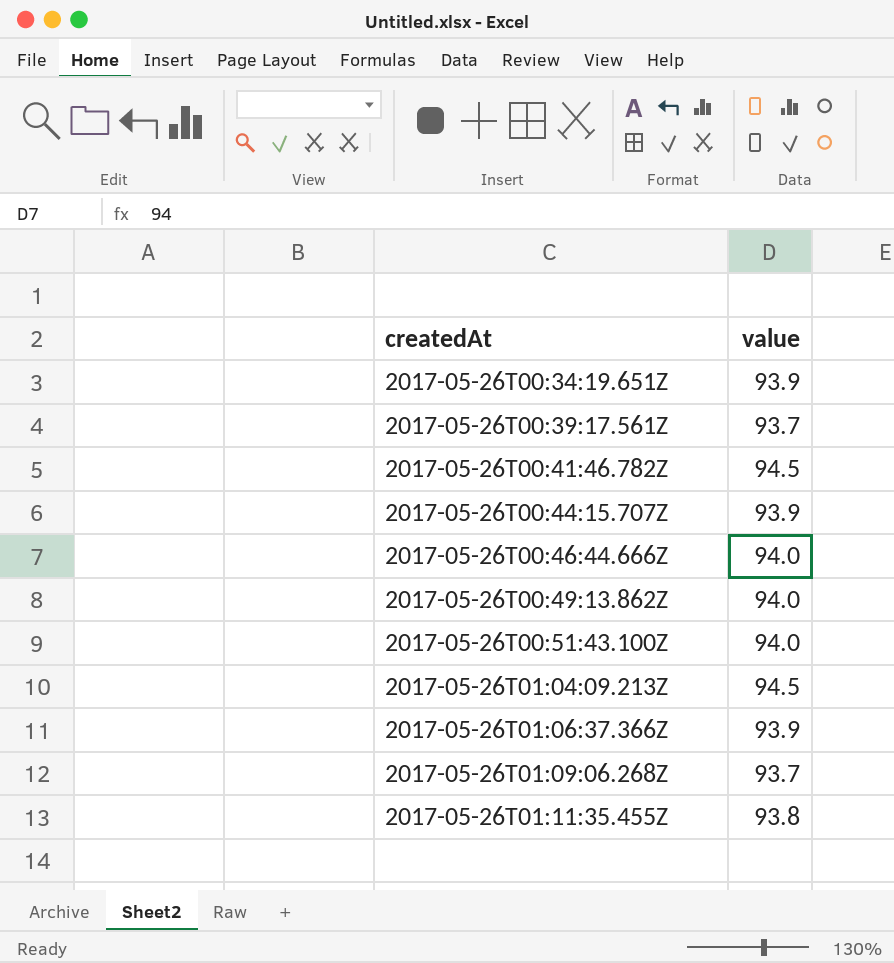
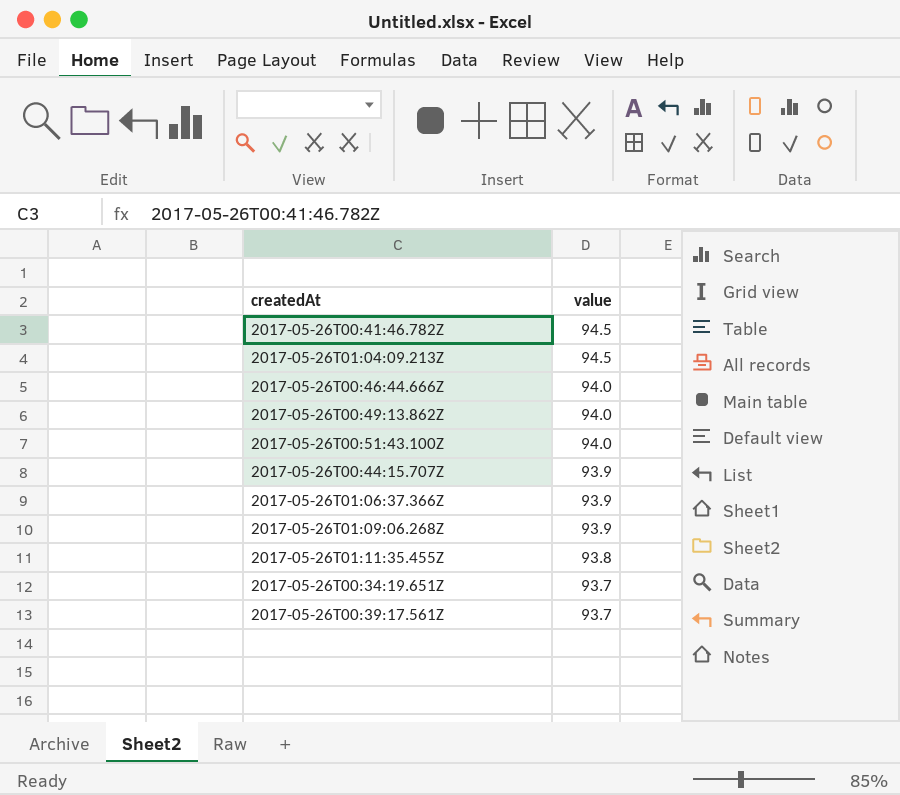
row order: createdAt ascending -> value descending
2017-05-26T01:09:06.268Z | value: 93.7 -> 93.9
2017-05-26T00:34:19.651Z | value: 93.9 -> 93.7

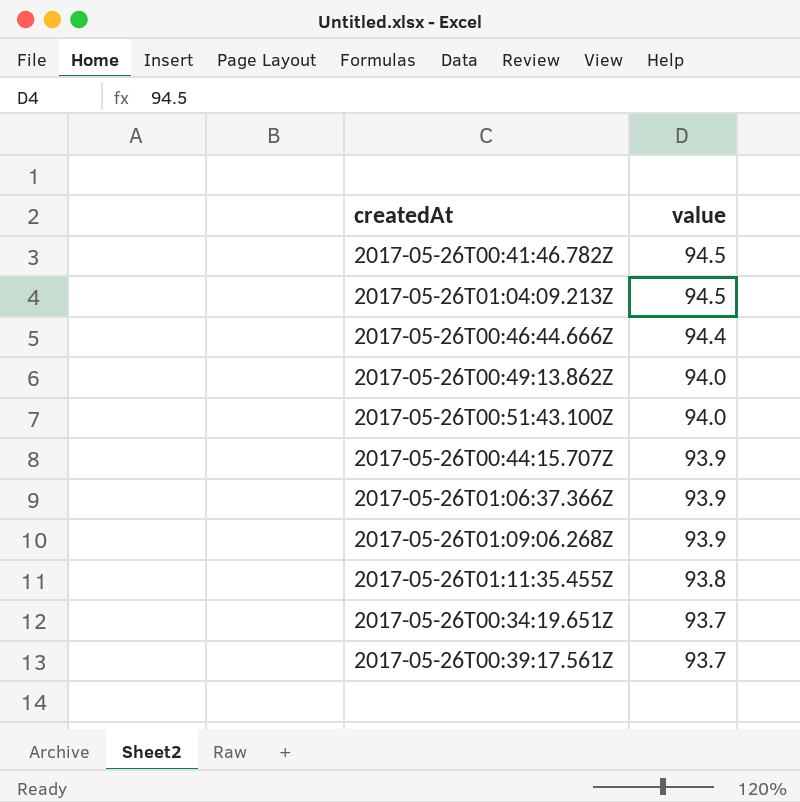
2017-05-26T00:46:44.666Z | value: 94.0 -> 94.4

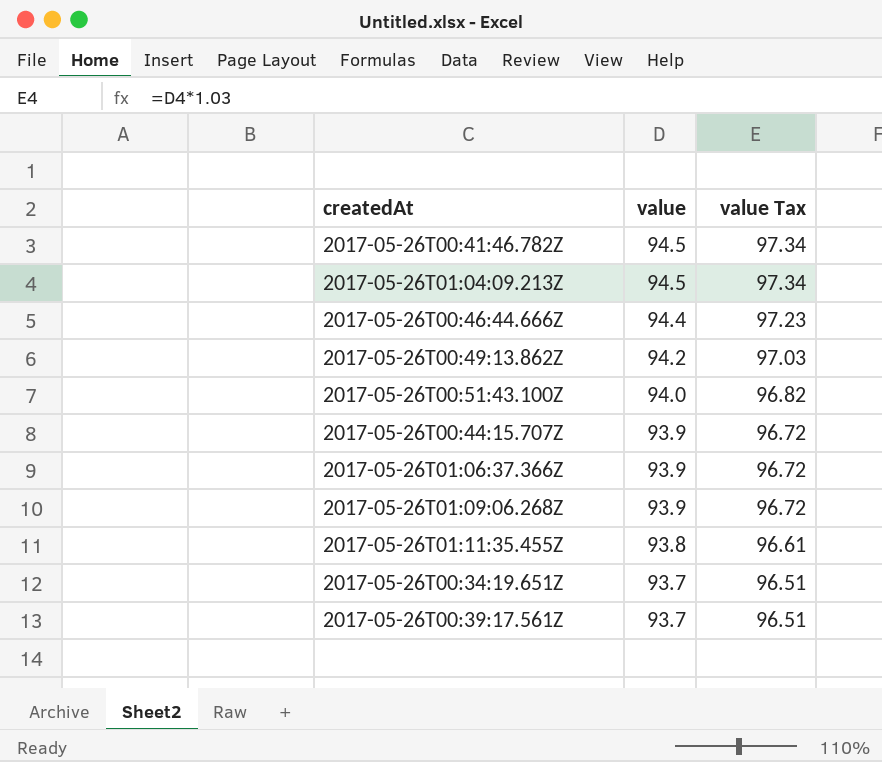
column value Tax | formula: none -> [value] * 1.03
2017-05-26T00:49:13.862Z | value: 94.0 -> 94.2

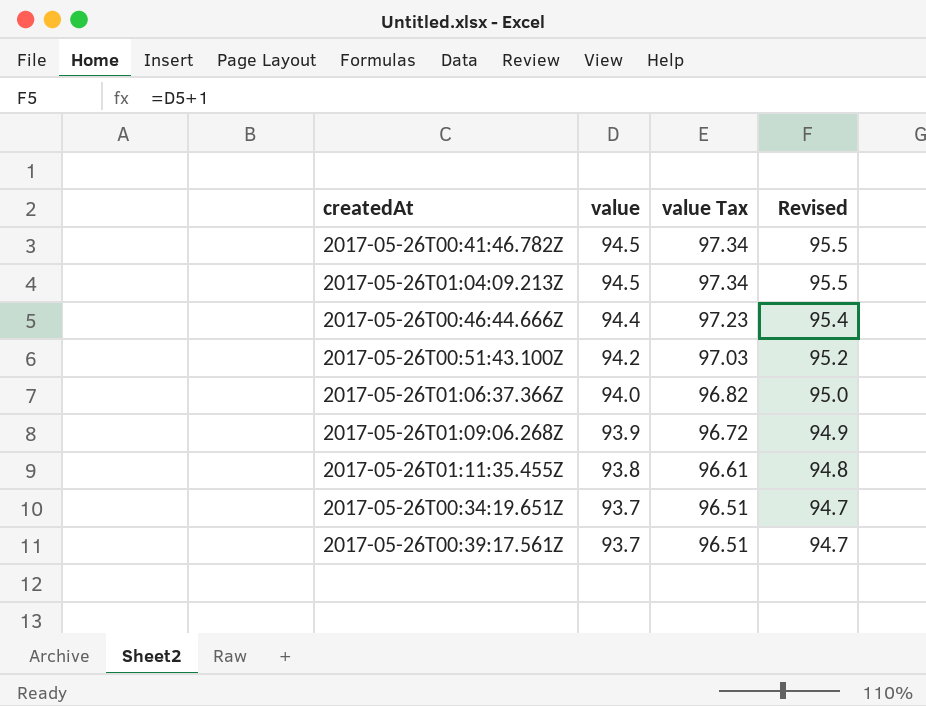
column Revised | formula: none -> [value] + 1
row 2017-05-26T00:49:13.862Z: 94.2 | 97.03 -> none
row 2017-05-26T00:44:15.707Z: 93.9 | 96.72 -> none
2017-05-26T00:51:43.100Z | value: 94.0 -> 94.2
2017-05-26T00:51:43.100Z | value Tax: 96.82 -> 97.03
2017-05-26T01:06:37.366Z | value: 93.9 -> 94.0
2017-05-26T01:06:37.366Z | value Tax: 96.72 -> 96.82

